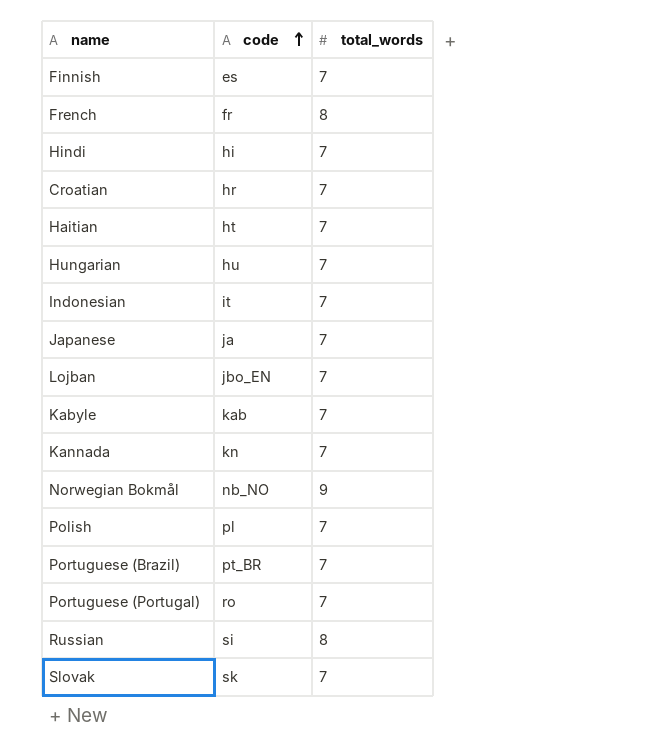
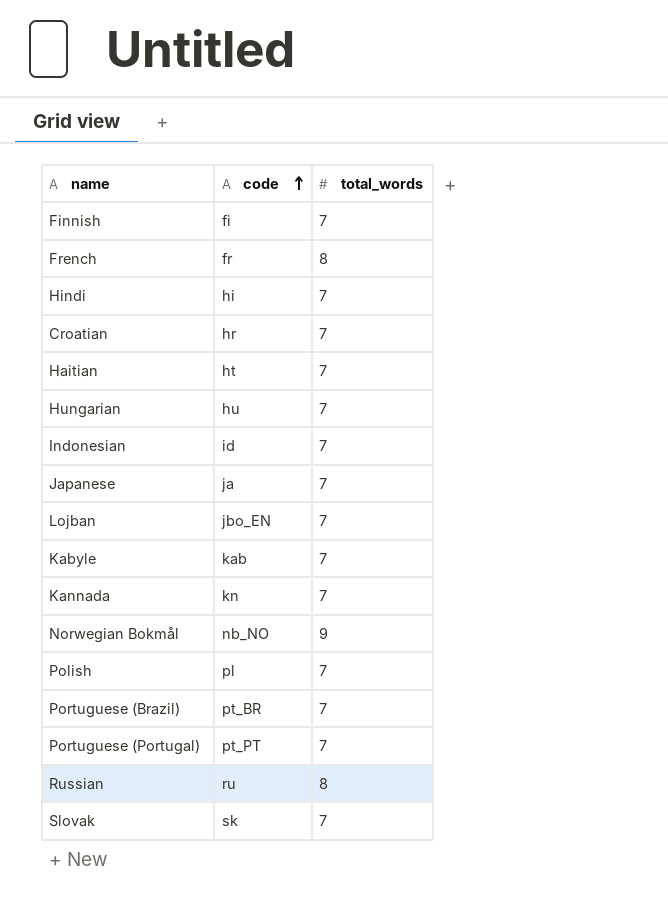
Finnish | code: es -> fi
Indonesian | code: it -> id
Portuguese (Portugal) | code: ro -> pt_PT
Russian | code: si -> ru

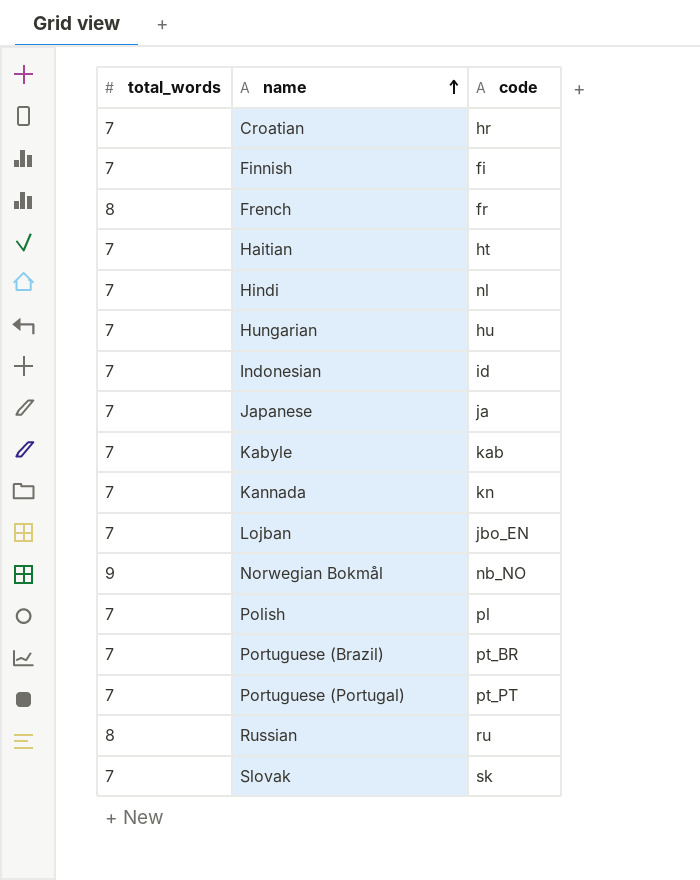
row order: code ascending -> name ascending
column total_words | position: 3 -> 1
Hindi | code: hi -> nl

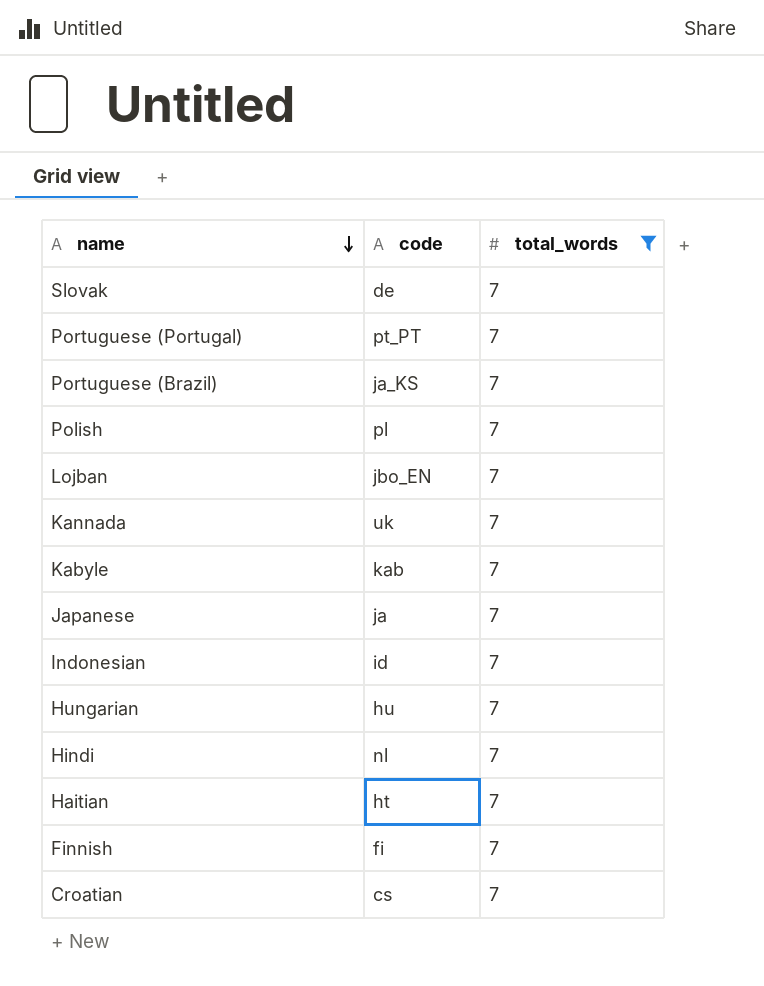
filter: none -> total_words = 7
row order: name ascending -> name descending
column total_words | position: 1 -> 3
Slovak | code: sk -> de
Portuguese (Brazil) | code: pt_BR -> ja_KS
Kannada | code: kn -> uk
Croatian | code: hr -> cs

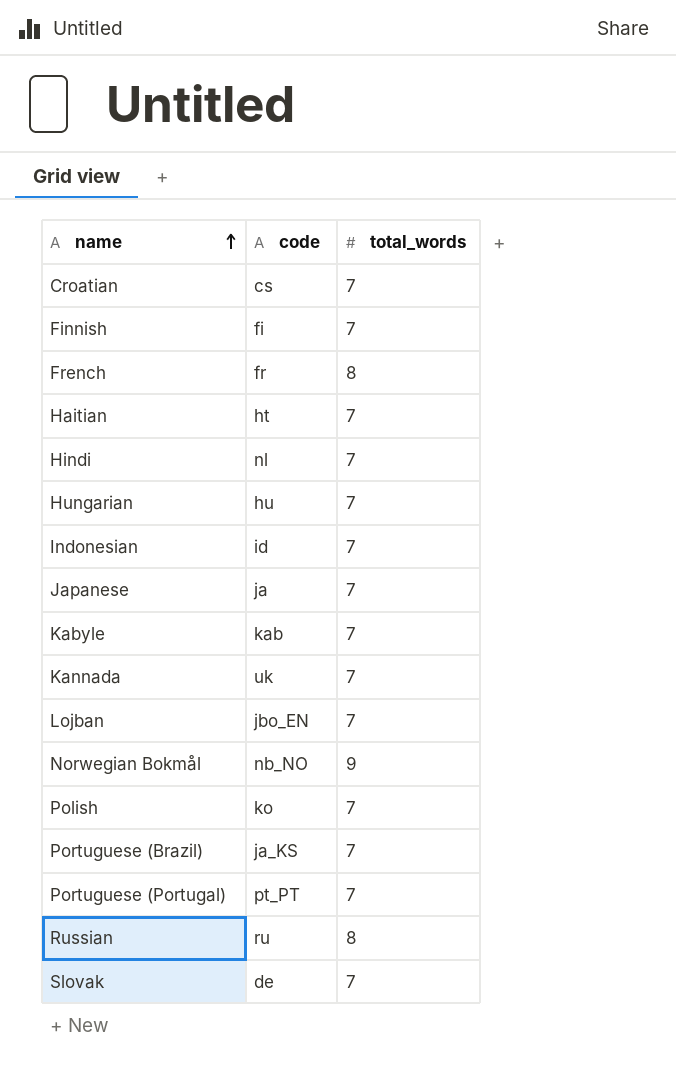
filter: total_words = 7 -> none
row order: name descending -> name ascending
Polish | code: pl -> ko

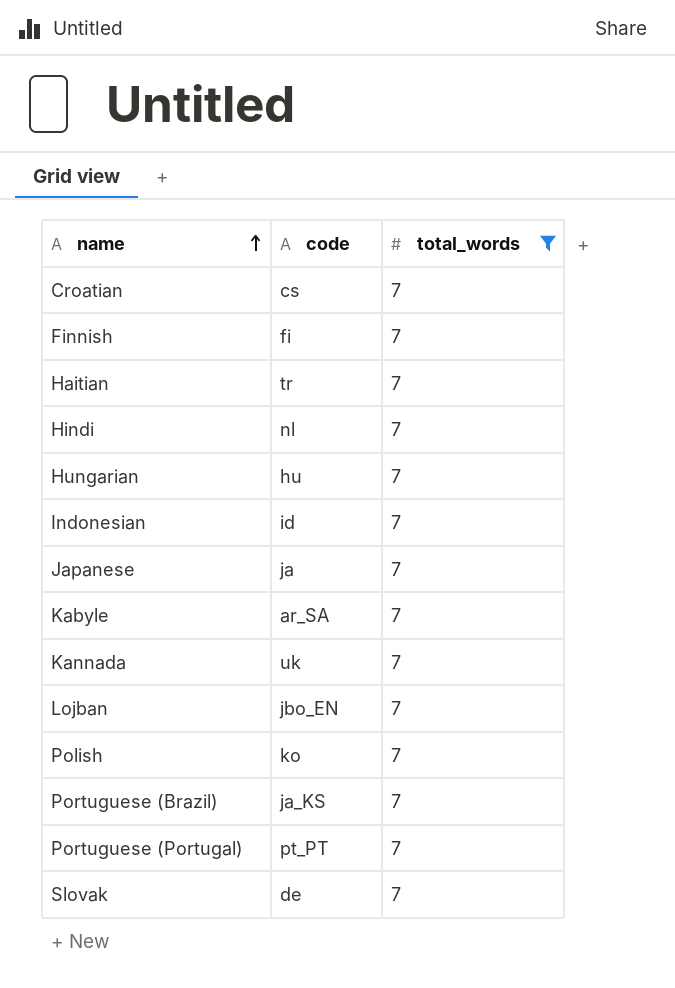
filter: none -> total_words = 7
Haitian | code: ht -> tr
Kabyle | code: kab -> ar_SA

